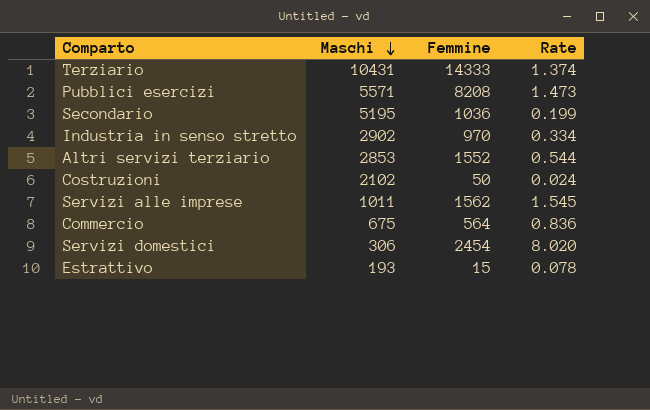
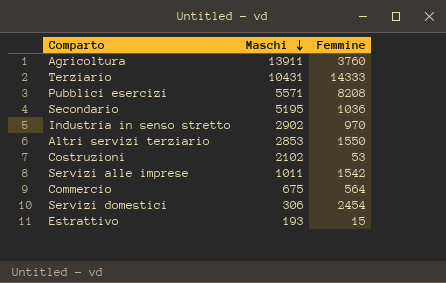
column Rate | formula: [Femmine] / [Maschi] -> none
row Agricoltura: none -> 13911 | 3760
Altri servizi terziario | Femmine: 1552 -> 1550
Costruzioni | Femmine: 50 -> 53
Servizi alle imprese | Femmine: 1562 -> 1542

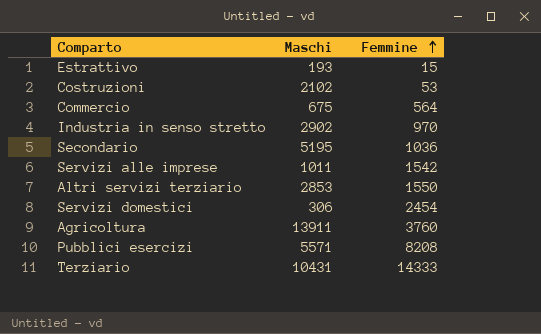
row order: Maschi descending -> Femmine ascending

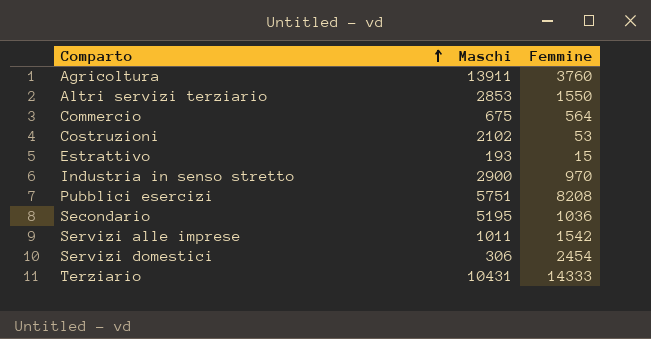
row order: Femmine ascending -> Comparto ascending
Industria in senso stretto | Maschi: 2902 -> 2900
Pubblici esercizi | Maschi: 5571 -> 5751

